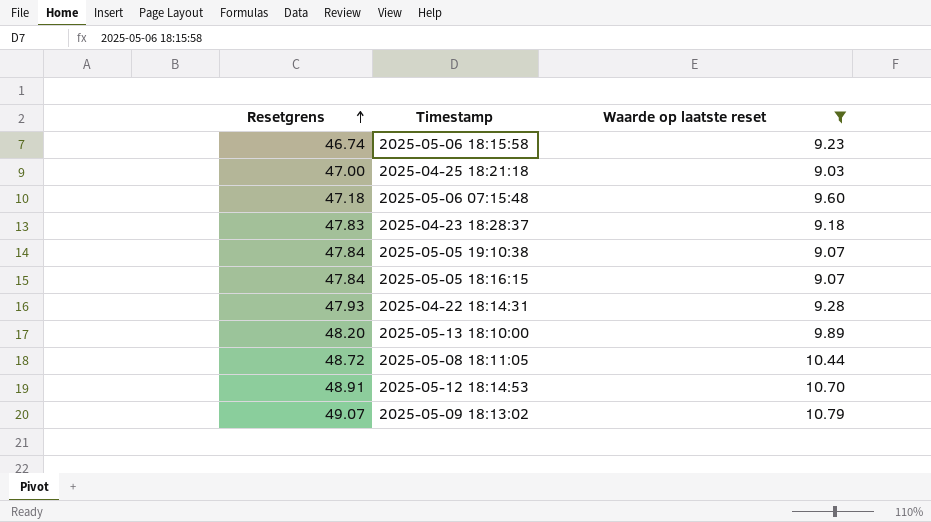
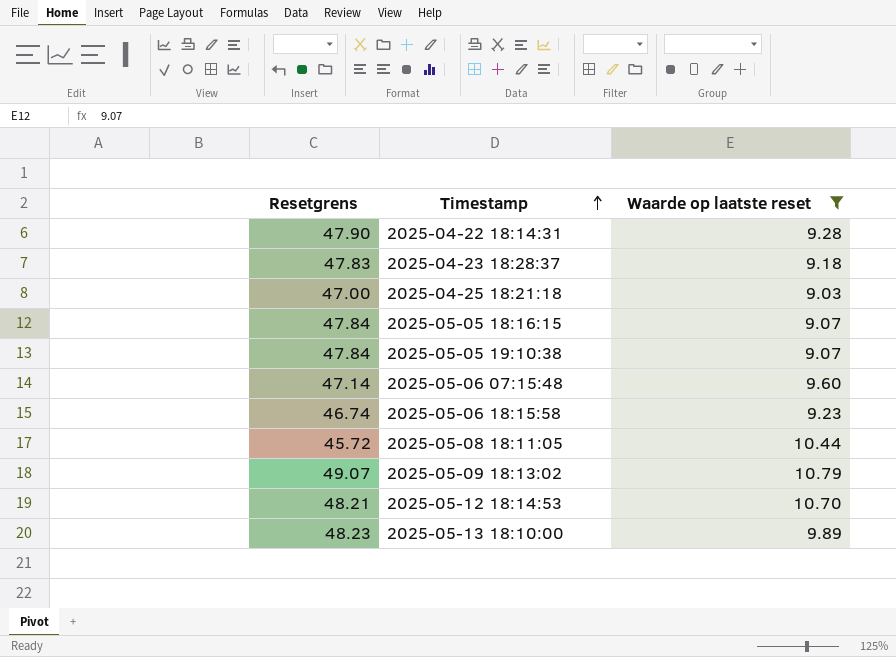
row order: Resetgrens ascending -> Timestamp ascending
2025-04-22 18:14:31 | Resetgrens: 47.93 -> 47.90
2025-05-06 07:15:48 | Resetgrens: 47.18 -> 47.14
2025-05-08 18:11:05 | Resetgrens: 48.72 -> 45.72
2025-05-12 18:14:53 | Resetgrens: 48.91 -> 48.21
2025-05-13 18:10:00 | Resetgrens: 48.20 -> 48.23

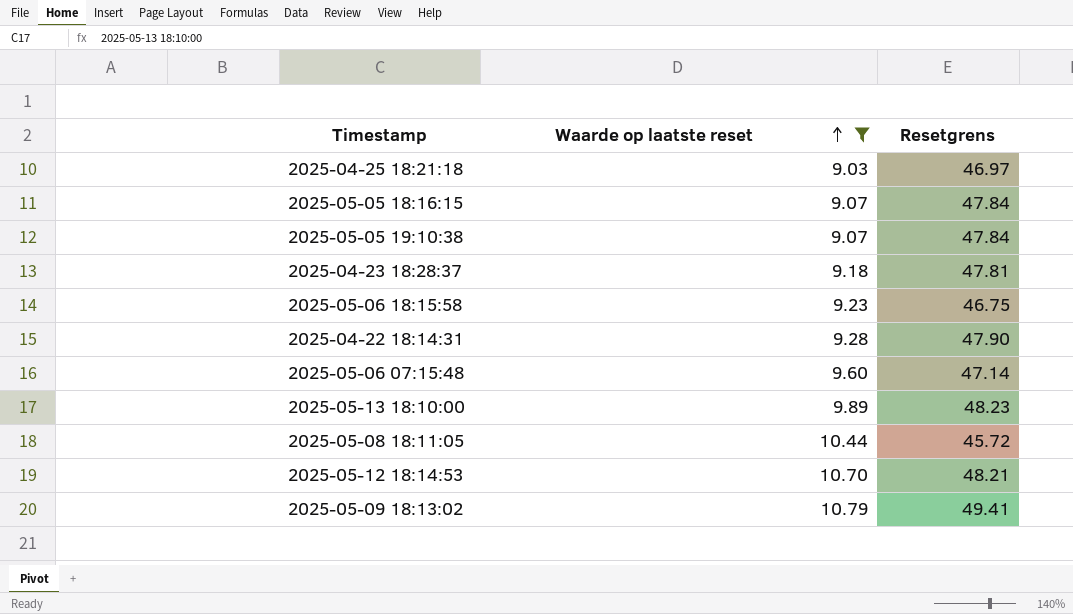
row order: Timestamp ascending -> Waarde op laatste reset ascending
column Resetgrens | position: 1 -> 3
2025-04-25 18:21:18 | Resetgrens: 47.00 -> 46.97
2025-04-23 18:28:37 | Resetgrens: 47.83 -> 47.81
2025-05-06 18:15:58 | Resetgrens: 46.74 -> 46.75
2025-05-09 18:13:02 | Resetgrens: 49.07 -> 49.41

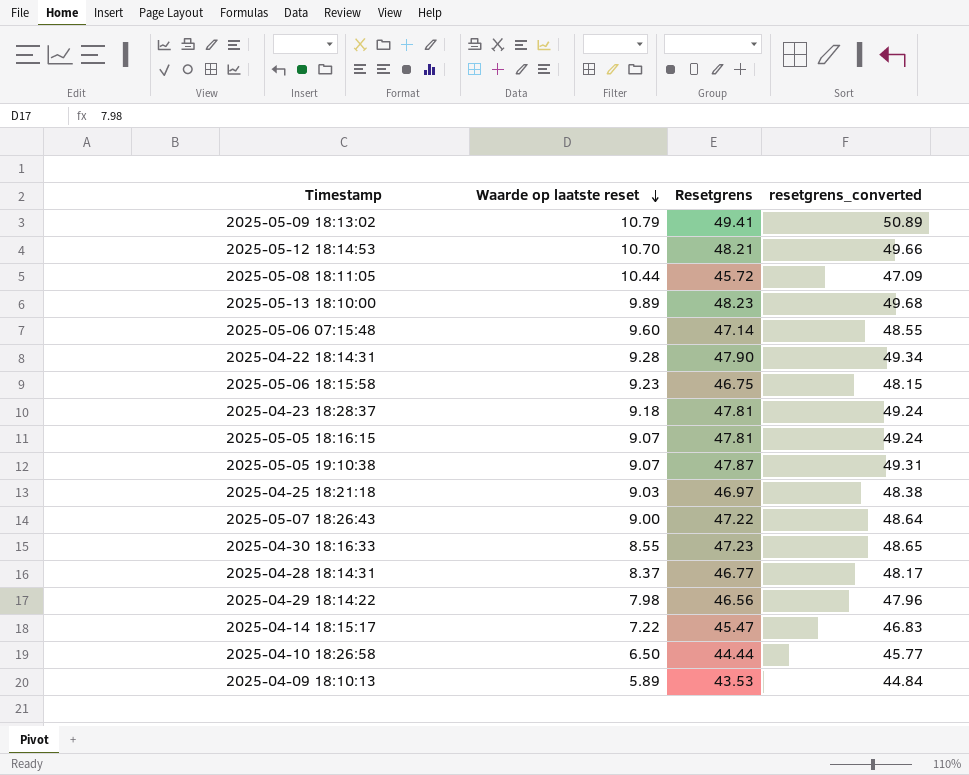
filter: Waarde op laatste reset >= 9.03 -> none
row order: Waarde op laatste reset ascending -> Waarde op laatste reset descending
column resetgrens_converted | formula: none -> [Resetgrens] * 1.03
2025-05-05 18:16:15 | Resetgrens: 47.84 -> 47.81
2025-05-05 19:10:38 | Resetgrens: 47.84 -> 47.87

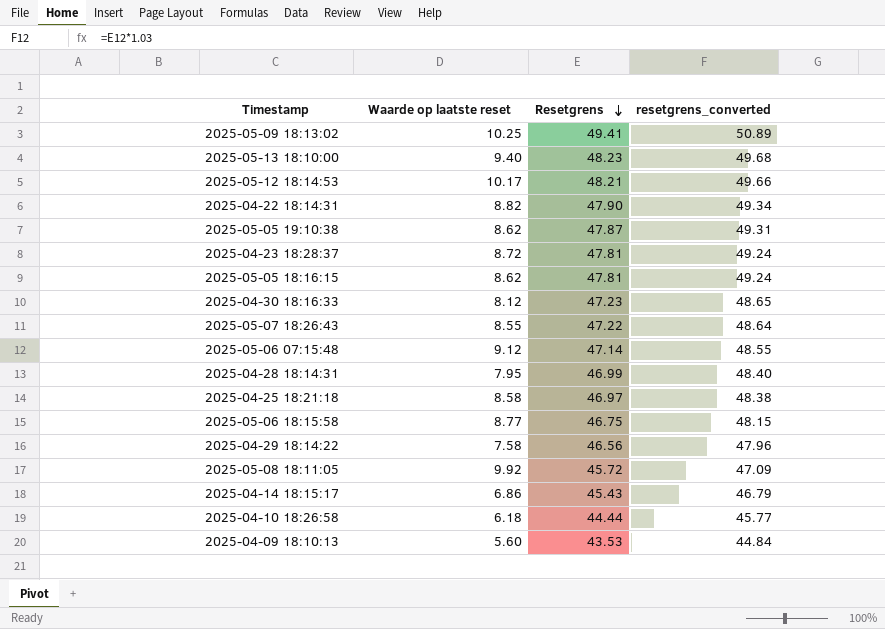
row order: Waarde op laatste reset descending -> Resetgrens descending
2025-05-09 18:13:02 | Waarde op laatste reset: 10.79 -> 10.25
2025-05-13 18:10:00 | Waarde op laatste reset: 9.89 -> 9.40
2025-05-12 18:14:53 | Waarde op laatste reset: 10.70 -> 10.17
2025-04-22 18:14:31 | Waarde op laatste reset: 9.28 -> 8.82
2025-05-05 19:10:38 | Waarde op laatste reset: 9.07 -> 8.62
2025-04-23 18:28:37 | Waarde op laatste reset: 9.18 -> 8.72
2025-05-05 18:16:15 | Waarde op laatste reset: 9.07 -> 8.62
2025-04-30 18:16:33 | Waarde op laatste reset: 8.55 -> 8.12
2025-05-07 18:26:43 | Waarde op laatste reset: 9.00 -> 8.55
2025-05-06 07:15:48 | Waarde op laatste reset: 9.60 -> 9.12
2025-04-28 18:14:31 | Waarde op laatste reset: 8.37 -> 7.95
2025-04-28 18:14:31 | Resetgrens: 46.77 -> 46.99
2025-04-28 18:14:31 | resetgrens_converted: 48.17 -> 48.40
2025-04-25 18:21:18 | Waarde op laatste reset: 9.03 -> 8.58
2025-05-06 18:15:58 | Waarde op laatste reset: 9.23 -> 8.77
2025-04-29 18:14:22 | Waarde op laatste reset: 7.98 -> 7.58
2025-05-08 18:11:05 | Waarde op laatste reset: 10.44 -> 9.92
2025-04-14 18:15:17 | Waarde op laatste reset: 7.22 -> 6.86
2025-04-14 18:15:17 | Resetgrens: 45.47 -> 45.43
2025-04-14 18:15:17 | resetgrens_converted: 46.83 -> 46.79
2025-04-10 18:26:58 | Waarde op laatste reset: 6.50 -> 6.18
2025-04-09 18:10:13 | Waarde op laatste reset: 5.89 -> 5.60

